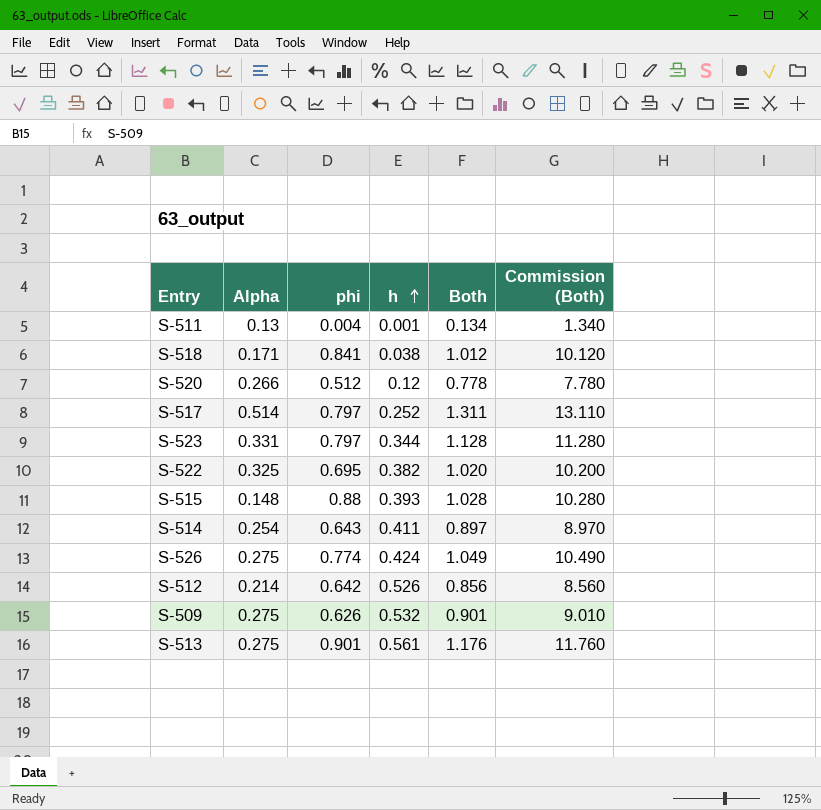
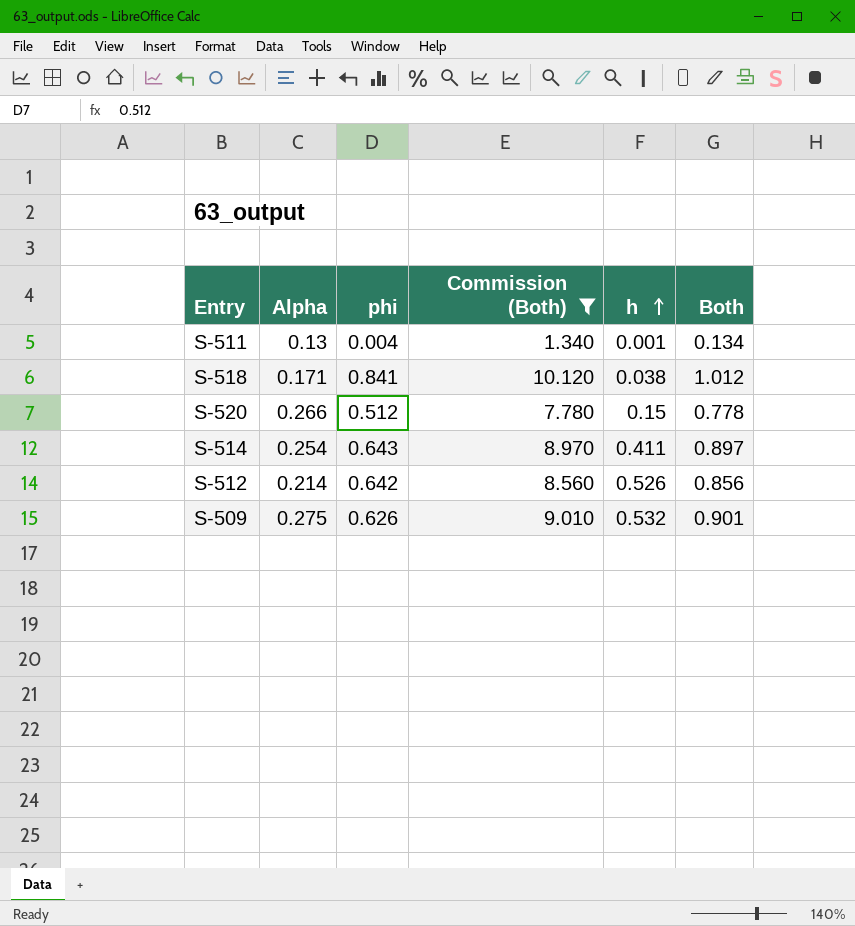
filter: none -> Commission (Both) <= 10.120
column Commission (Both) | position: 6 -> 4
S-520 | h: 0.12 -> 0.15

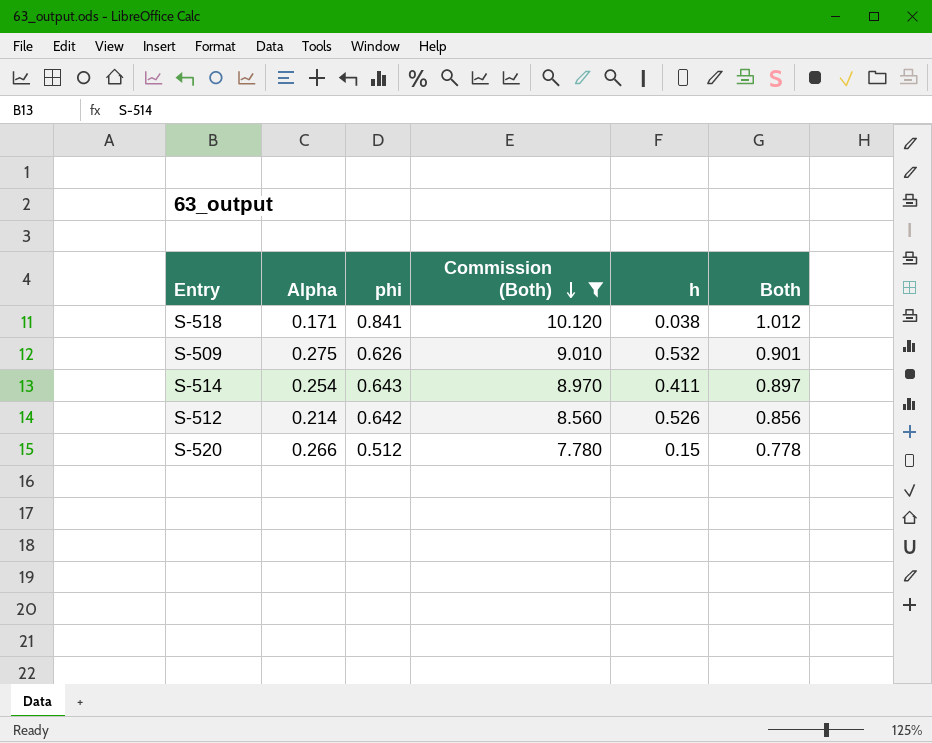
row order: h ascending -> Commission (Both) descending
row S-511: 0.13 | 0.004 | 1.340 | 0.001 | 0.134 -> none

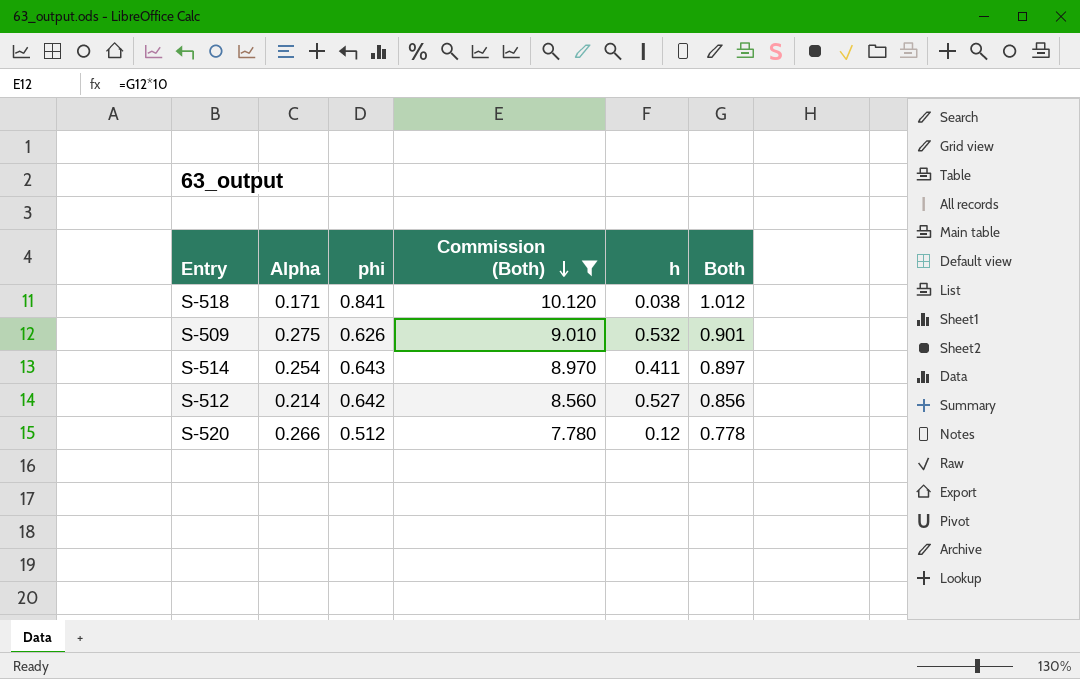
S-512 | h: 0.526 -> 0.527
S-520 | h: 0.15 -> 0.12

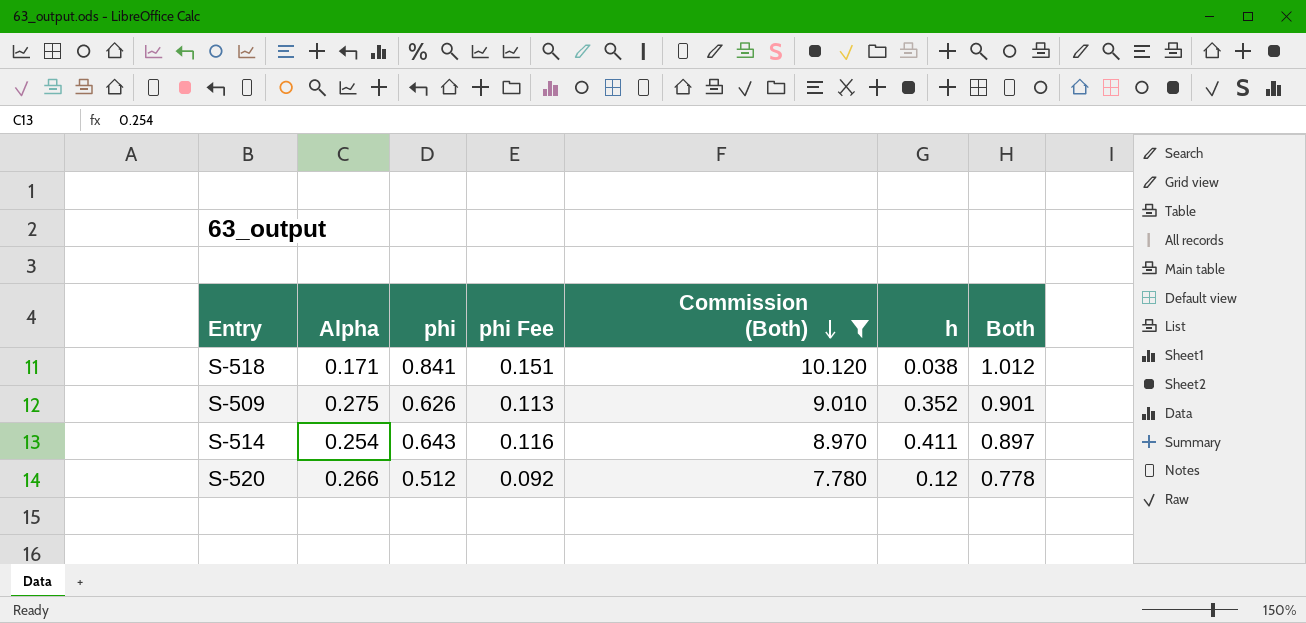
column phi Fee | formula: none -> [phi] * 0.18
row S-512: 0.214 | 0.642 | 8.560 | 0.527 | 0.856 -> none
S-509 | h: 0.532 -> 0.352

